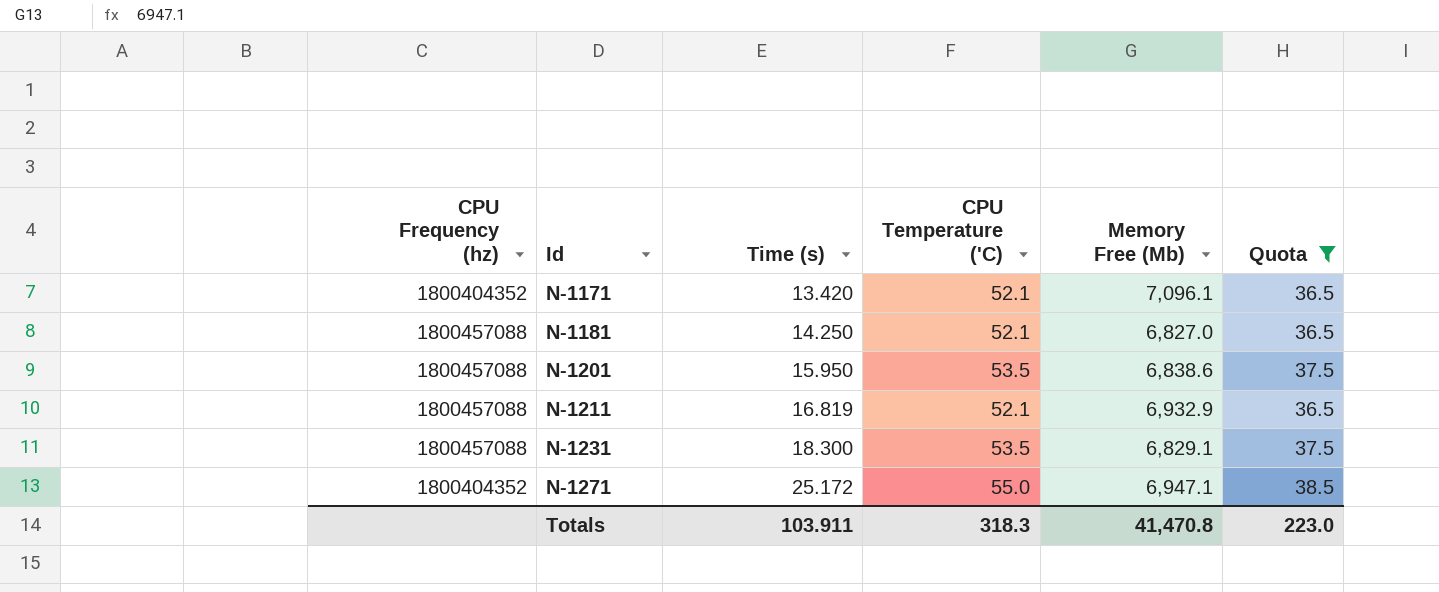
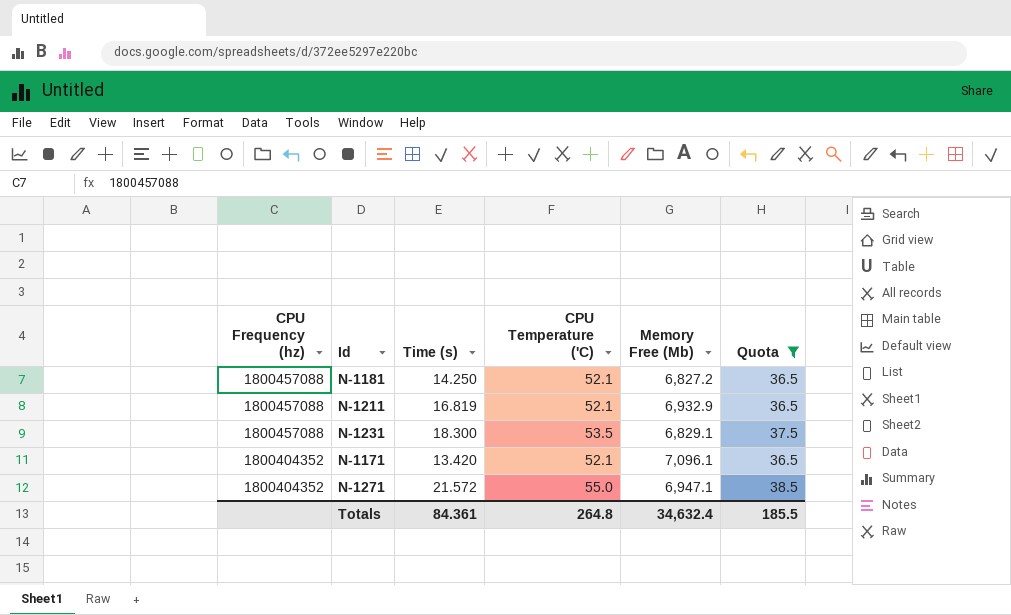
row order: Id ascending -> CPU Frequency (hz) descending
row N-1201: 1800457088 | 15.950 | 53.5 | 6,838.6 | 37.5 -> none
N-1181 | Memory Free (Mb): 6,827.0 -> 6,827.2
N-1271 | Time (s): 25.172 -> 21.572
Totals | Time (s): 103.911 -> 84.361
Totals | CPU Temperature ('C): 318.3 -> 264.8
Totals | Memory Free (Mb): 41,470.8 -> 34,632.4
Totals | Quota: 223.0 -> 185.5

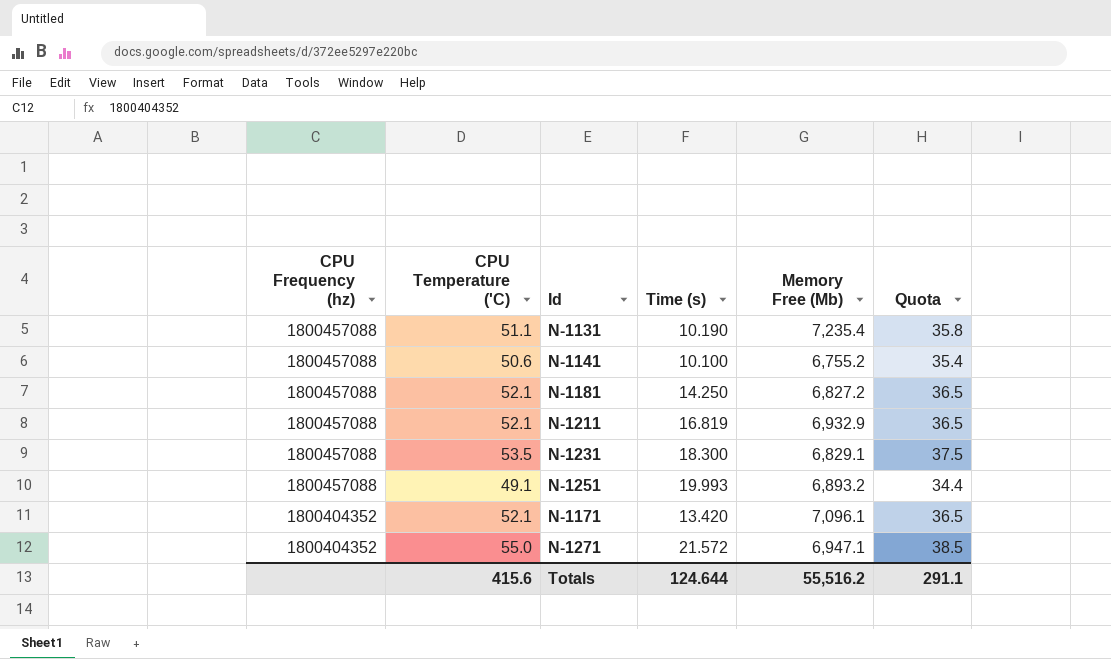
filter: Quota >= 36.5 -> none
column CPU Temperature ('C) | position: 4 -> 2
Totals | CPU Temperature ('C): 264.8 -> 415.6
Totals | Time (s): 84.361 -> 124.644
Totals | Memory Free (Mb): 34,632.4 -> 55,516.2
Totals | Quota: 185.5 -> 291.1

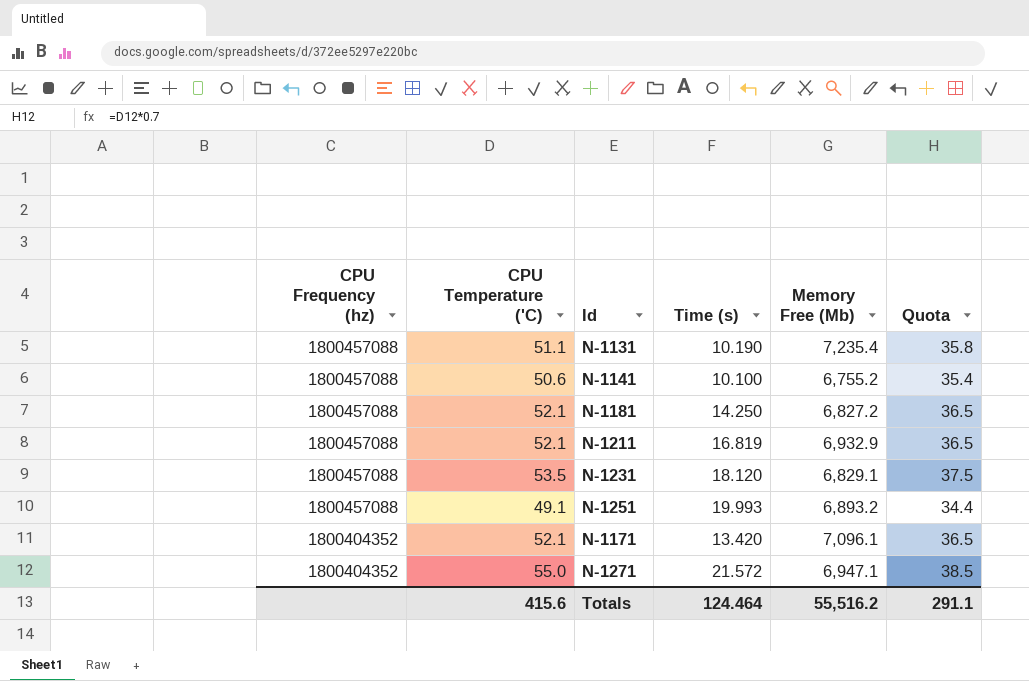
N-1231 | Time (s): 18.300 -> 18.120
Totals | Time (s): 124.644 -> 124.464

